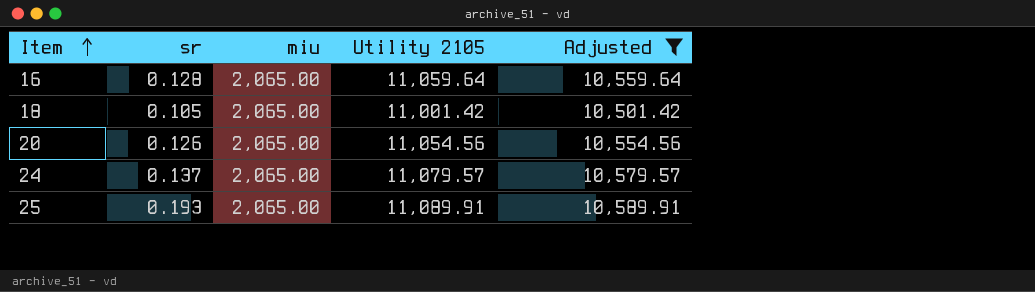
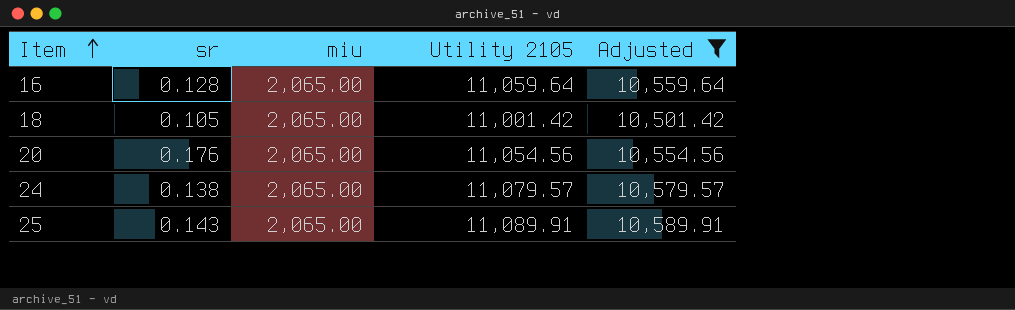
20 | sr: 0.126 -> 0.176
24 | sr: 0.137 -> 0.138
25 | sr: 0.193 -> 0.143

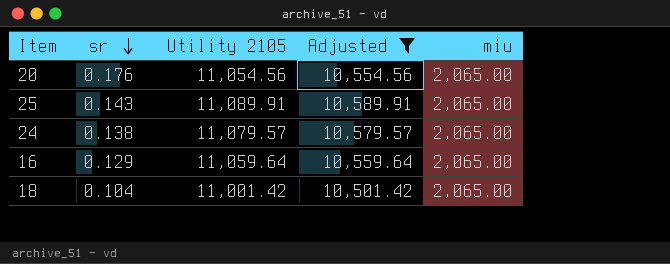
row order: Item ascending -> sr descending
column miu | position: 3 -> 5
16 | sr: 0.128 -> 0.129
18 | sr: 0.105 -> 0.104

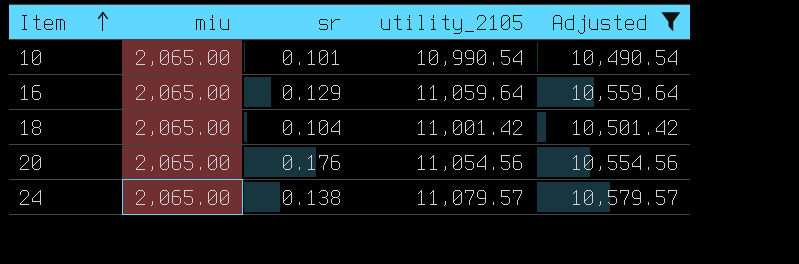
row order: sr descending -> Item ascending
column miu | position: 5 -> 2
column name: Utility 2105 -> utility_2105
row 25: 0.143 | 11,089.91 | 10,589.91 | 2,065.00 -> none
row 10: none -> 2,065.00 | 0.101 | 10,990.54 | 10,490.54

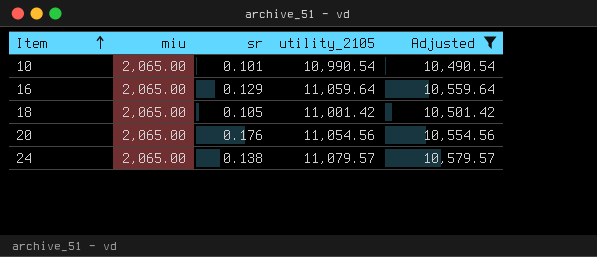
18 | sr: 0.104 -> 0.105

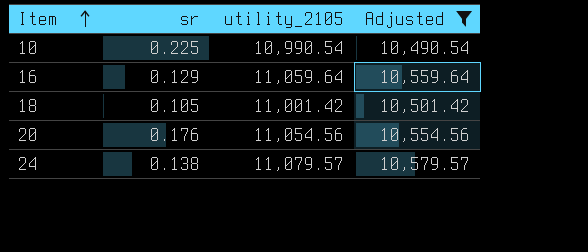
column miu | position: 2 -> none
10 | sr: 0.101 -> 0.225

